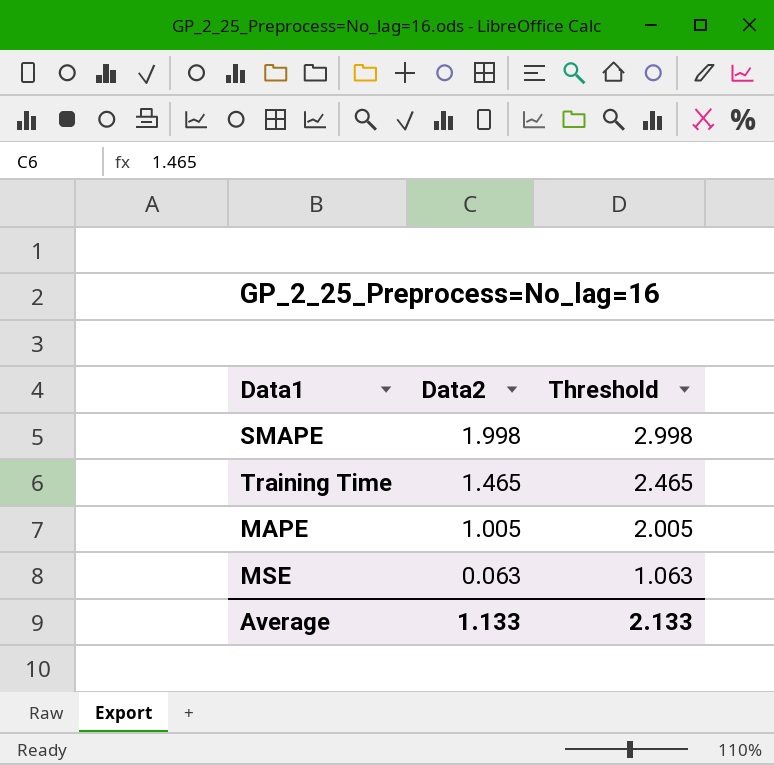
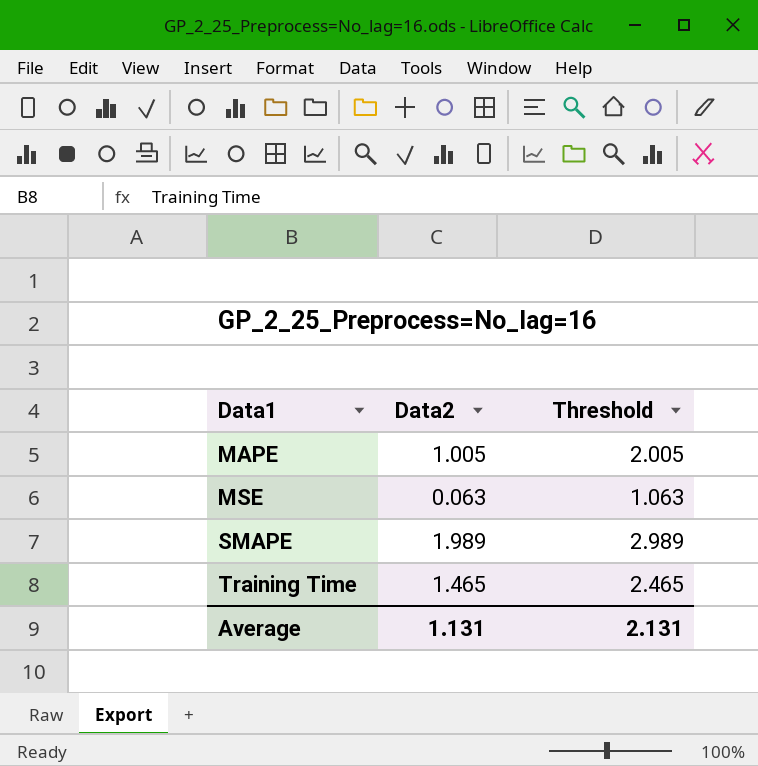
row order: Data2 descending -> Data1 ascending
SMAPE | Data2: 1.998 -> 1.989
SMAPE | Threshold: 2.998 -> 2.989
Average | Data2: 1.133 -> 1.131
Average | Threshold: 2.133 -> 2.131

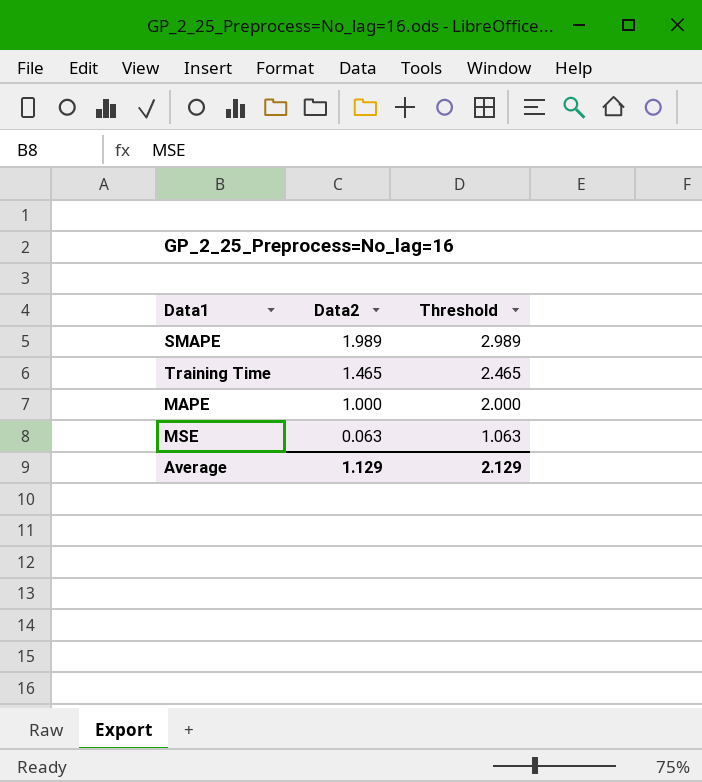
row order: Data1 ascending -> Data2 descending
MAPE | Data2: 1.005 -> 1.000
MAPE | Threshold: 2.005 -> 2.000
Average | Data2: 1.131 -> 1.129
Average | Threshold: 2.131 -> 2.129

